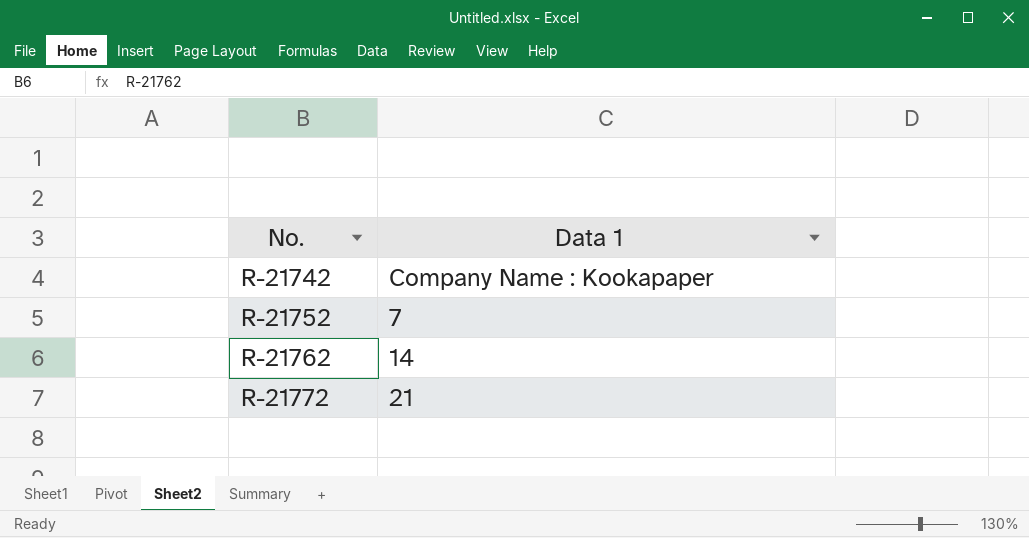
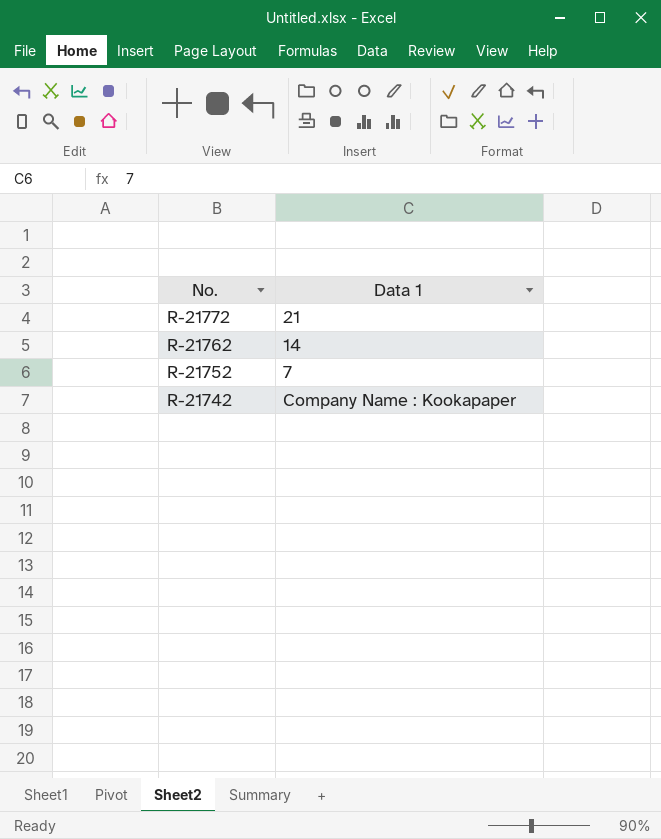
row order: No. ascending -> No. descending

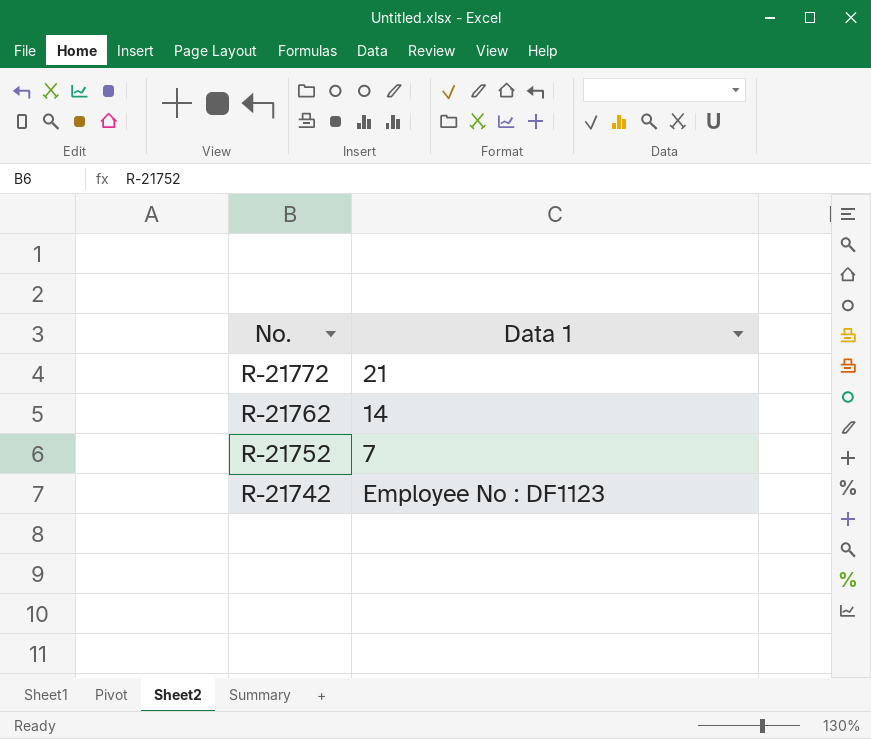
R-21742 | Data 1: Company Name : Kookapaper -> Employee No : DF1123

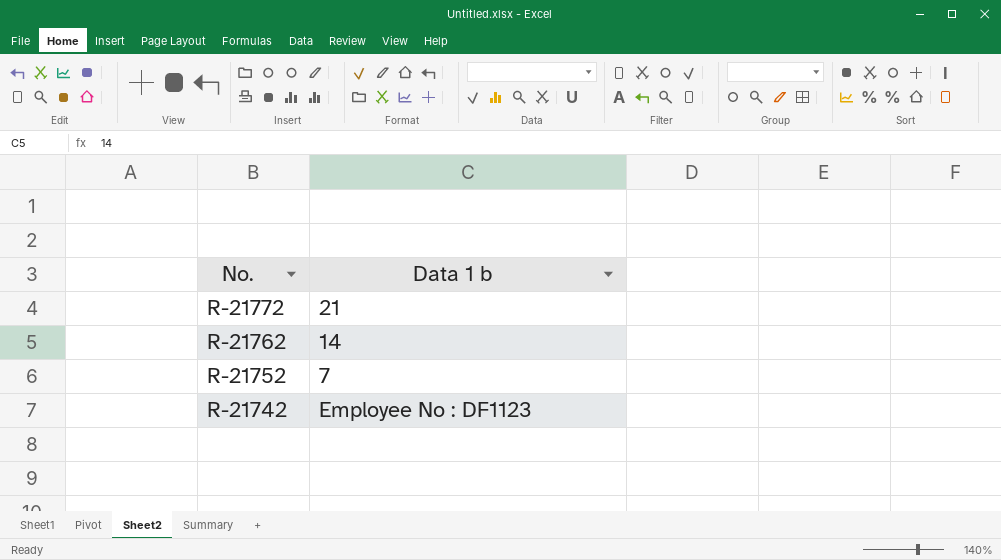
column name: Data 1 -> Data 1 b

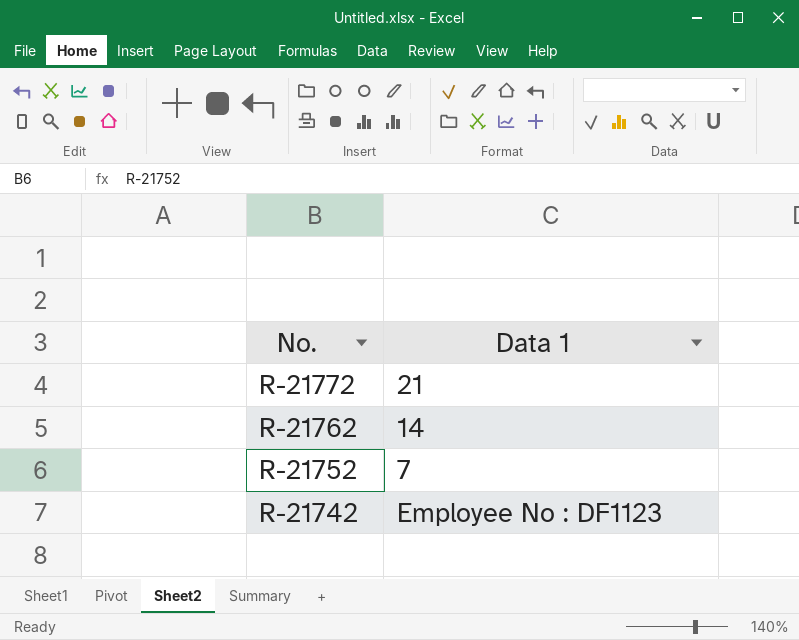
column name: Data 1 b -> Data 1

